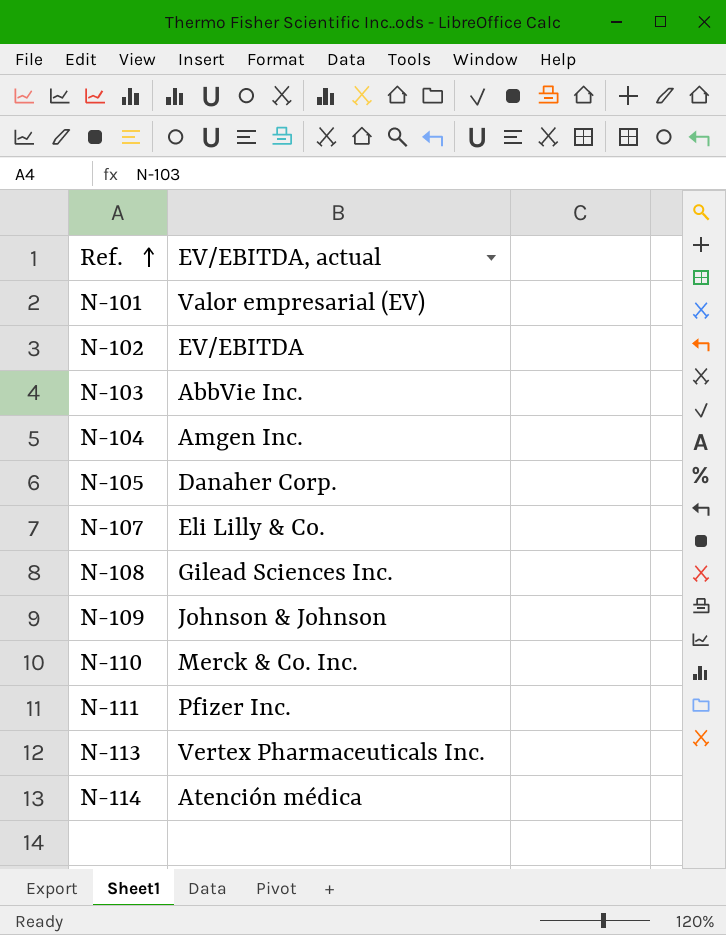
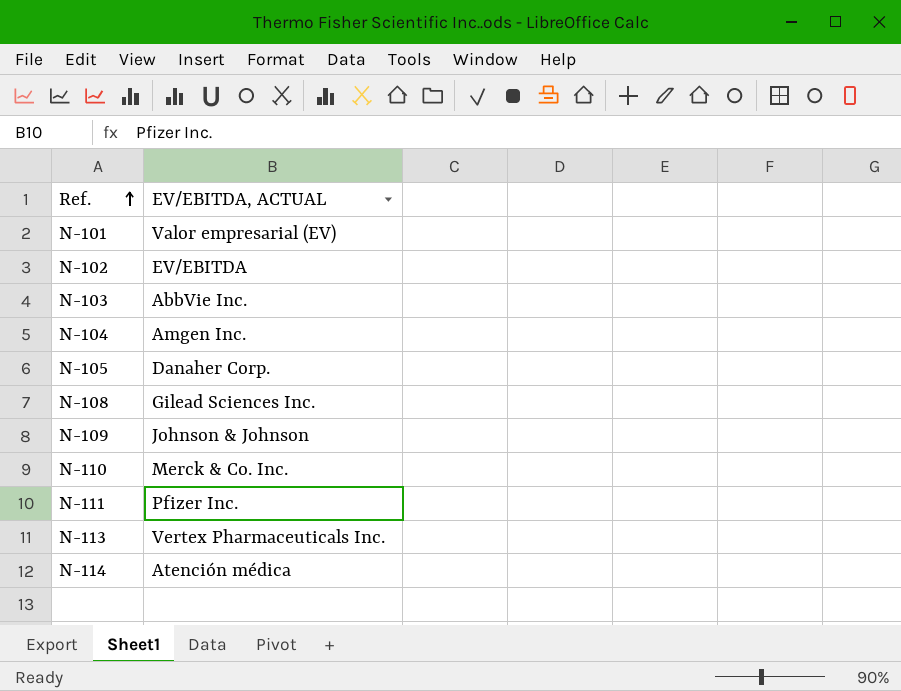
column name: EV/EBITDA, actual -> EV/EBITDA, ACTUAL
row N-107: Eli Lilly & Co. -> none

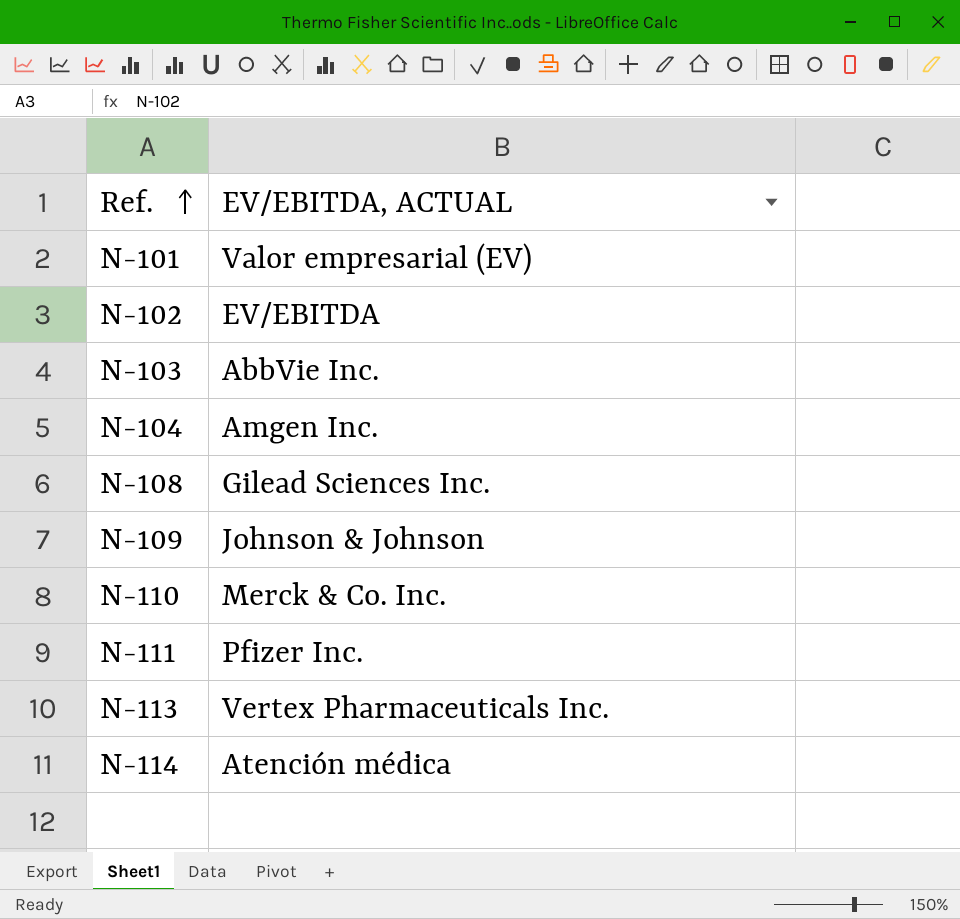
row N-105: Danaher Corp. -> none

